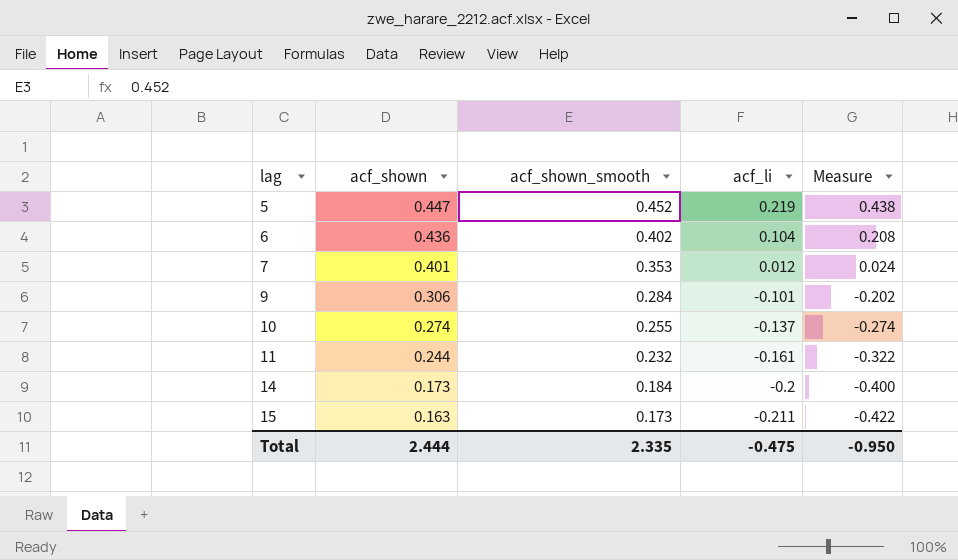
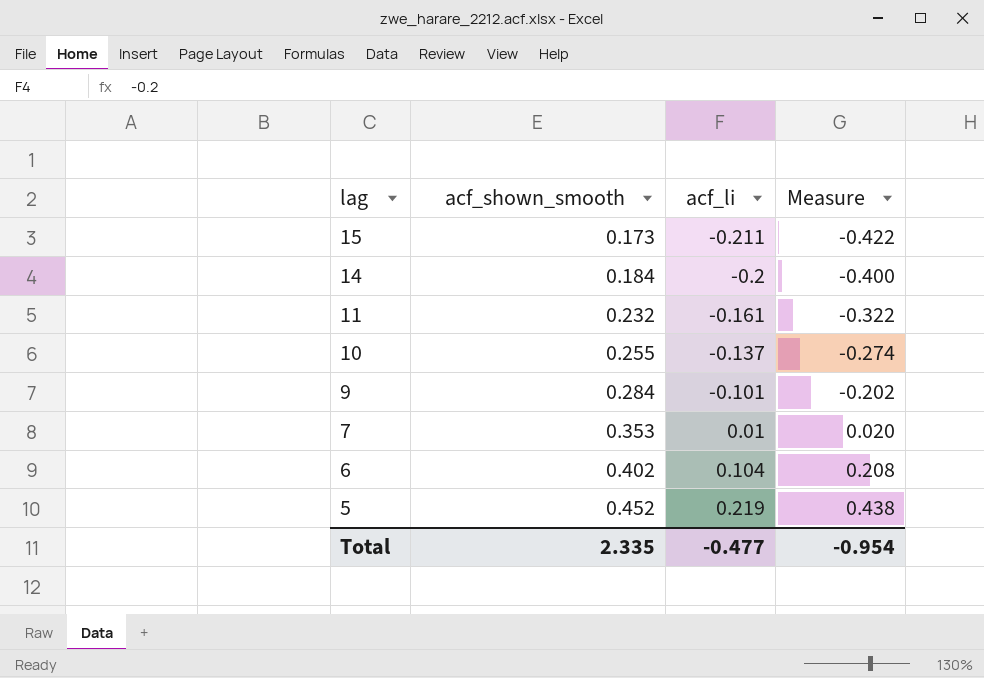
row order: lag ascending -> lag descending
column acf_shown | position: 2 -> none
7 | acf_li: 0.012 -> 0.01
7 | Measure: 0.024 -> 0.020
Total | acf_li: -0.475 -> -0.477
Total | Measure: -0.950 -> -0.954

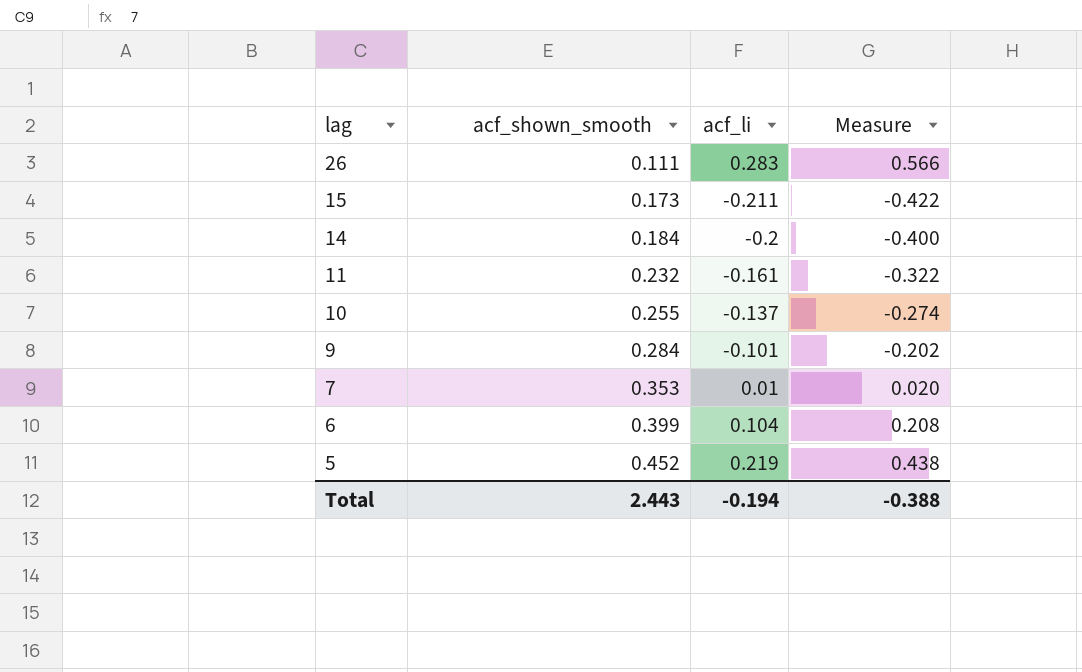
row 26: none -> 0.111 | 0.283 | 0.566
6 | acf_shown_smooth: 0.402 -> 0.399
Total | acf_shown_smooth: 2.335 -> 2.443
Total | acf_li: -0.477 -> -0.194
Total | Measure: -0.954 -> -0.388

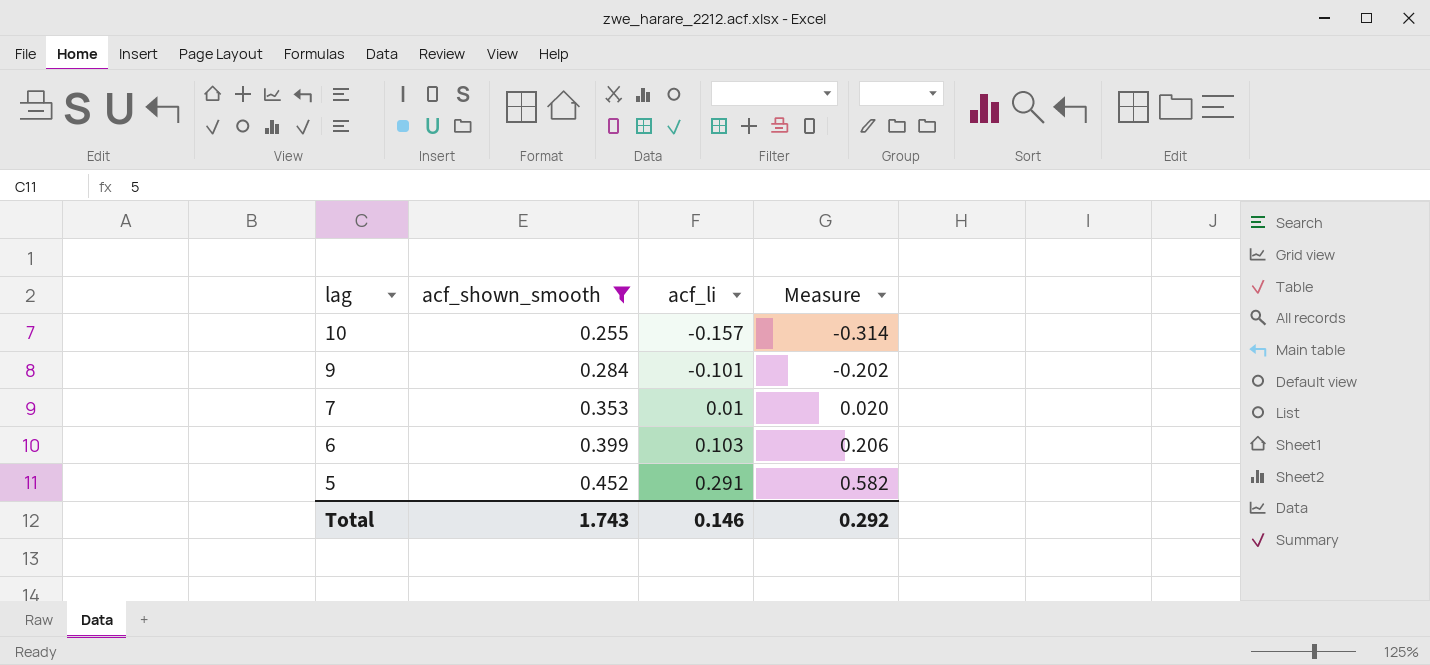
filter: none -> acf_shown_smooth >= 0.255
10 | acf_li: -0.137 -> -0.157
10 | Measure: -0.274 -> -0.314
6 | acf_li: 0.104 -> 0.103
6 | Measure: 0.208 -> 0.206
5 | acf_li: 0.219 -> 0.291
5 | Measure: 0.438 -> 0.582
Total | acf_shown_smooth: 2.443 -> 1.743
Total | acf_li: -0.194 -> 0.146
Total | Measure: -0.388 -> 0.292

